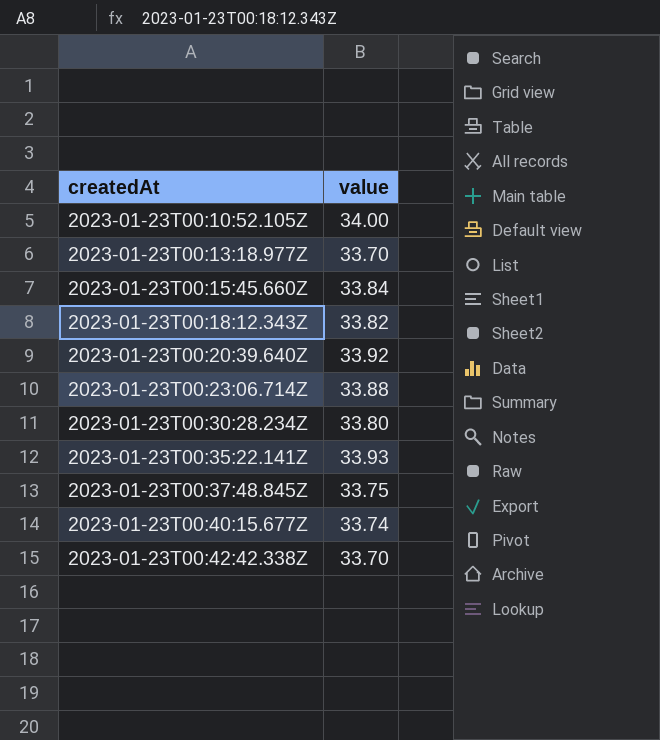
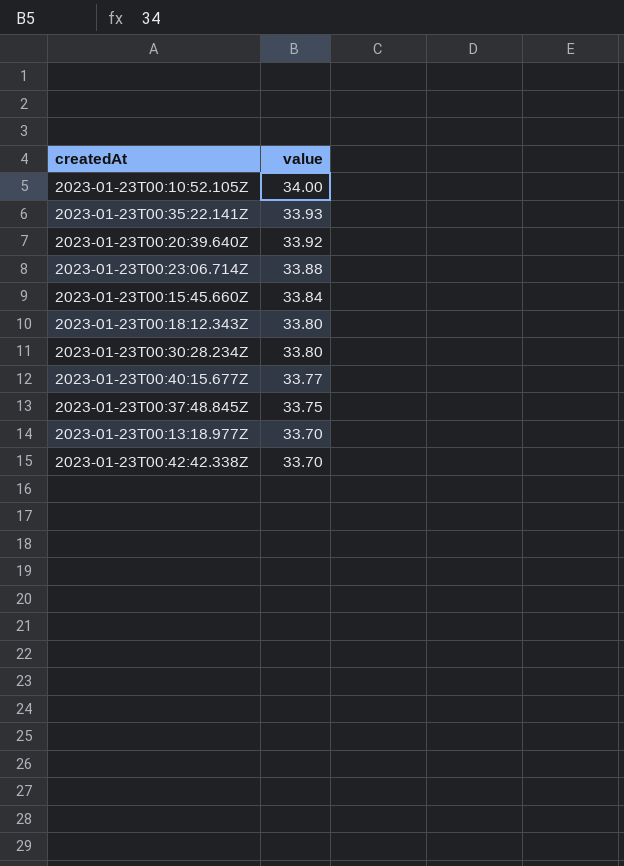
row order: createdAt ascending -> value descending
2023-01-23T00:18:12.343Z | value: 33.82 -> 33.80
2023-01-23T00:40:15.677Z | value: 33.74 -> 33.77

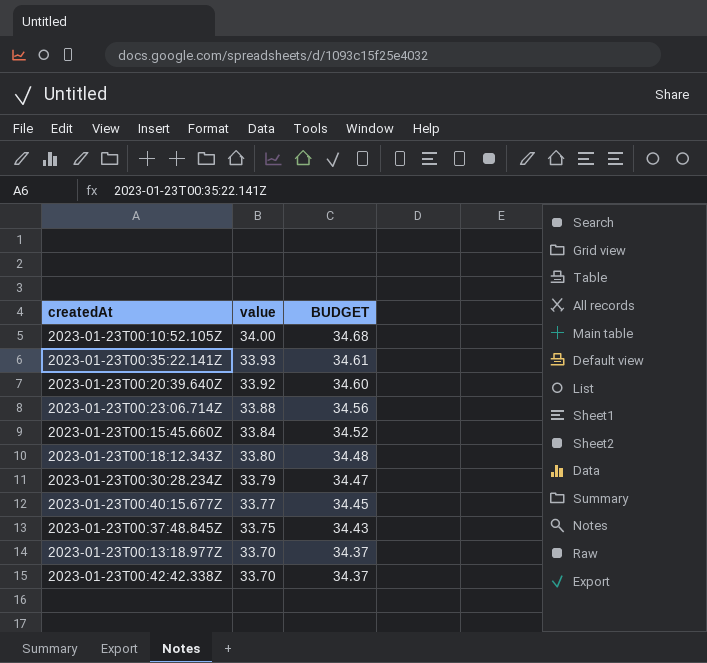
column BUDGET | formula: none -> [value] * 1.02
2023-01-23T00:30:28.234Z | value: 33.80 -> 33.79

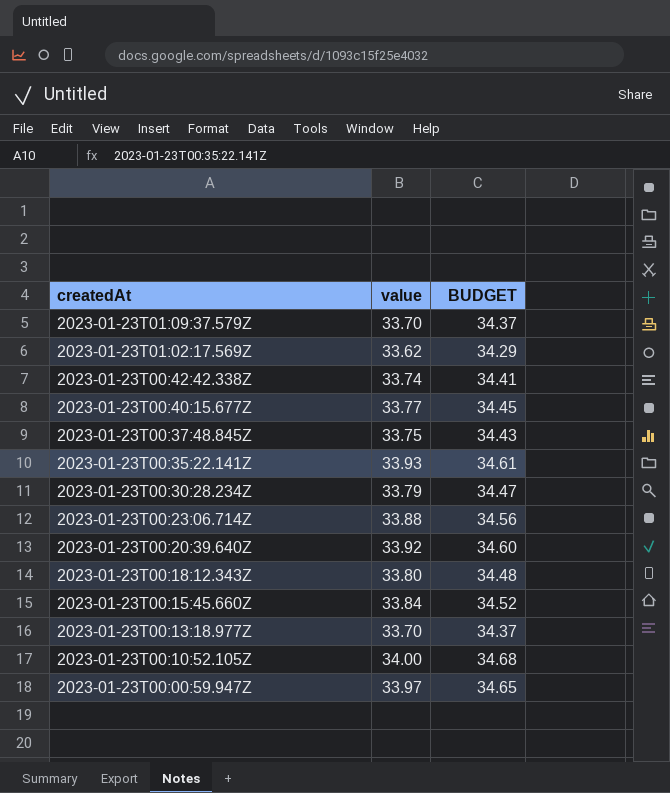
row order: value descending -> createdAt descending
row 2023-01-23T01:09:37.579Z: none -> 33.70 | 34.37
row 2023-01-23T01:02:17.569Z: none -> 33.62 | 34.29
2023-01-23T00:42:42.338Z | value: 33.70 -> 33.74
2023-01-23T00:42:42.338Z | BUDGET: 34.37 -> 34.41
row 2023-01-23T00:00:59.947Z: none -> 33.97 | 34.65

